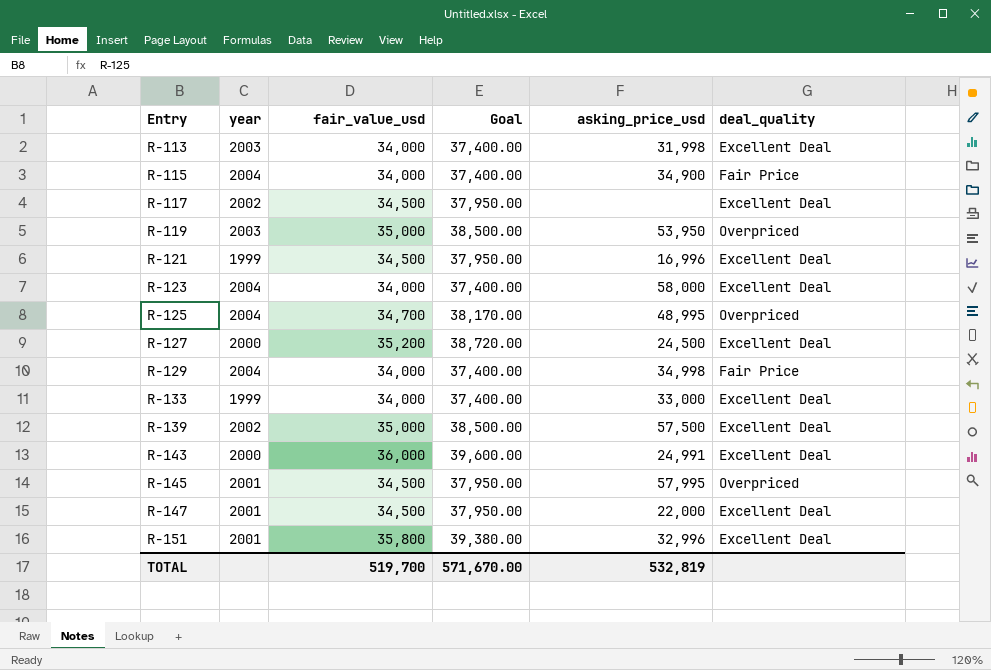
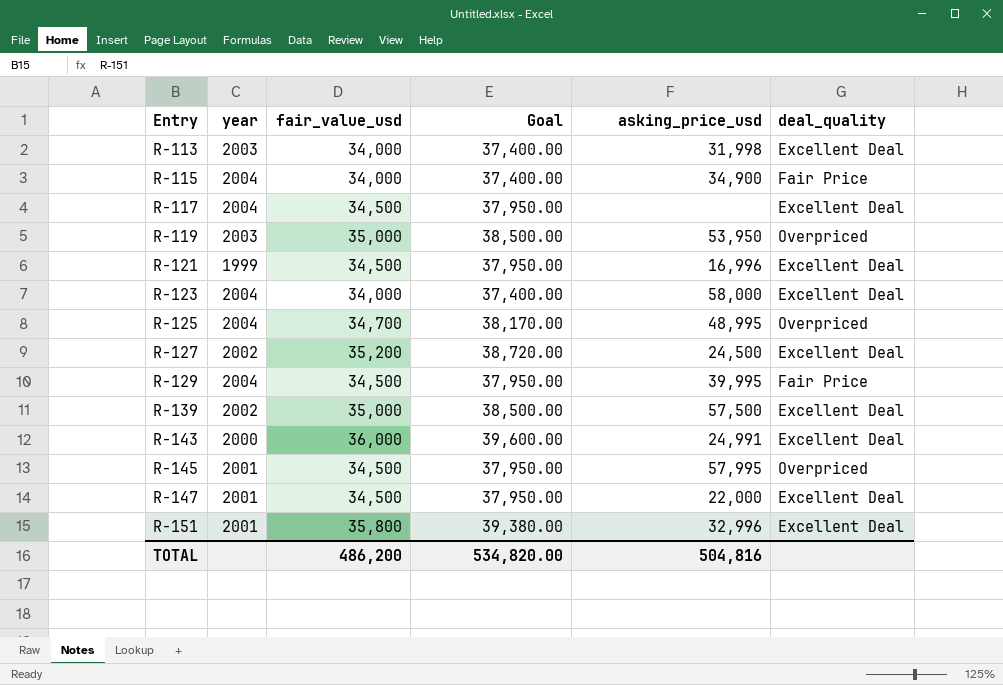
row R-133: 1999 | 34,000 | 37,400.00 | 33,000 | Excellent Deal -> none
R-117 | year: 2002 -> 2004
R-127 | year: 2000 -> 2002
R-129 | fair_value_usd: 34,000 -> 34,500
R-129 | Goal: 37,400.00 -> 37,950.00
R-129 | asking_price_usd: 34,998 -> 39,995
TOTAL | fair_value_usd: 519,700 -> 486,200
TOTAL | Goal: 571,670.00 -> 534,820.00
TOTAL | asking_price_usd: 532,819 -> 504,816

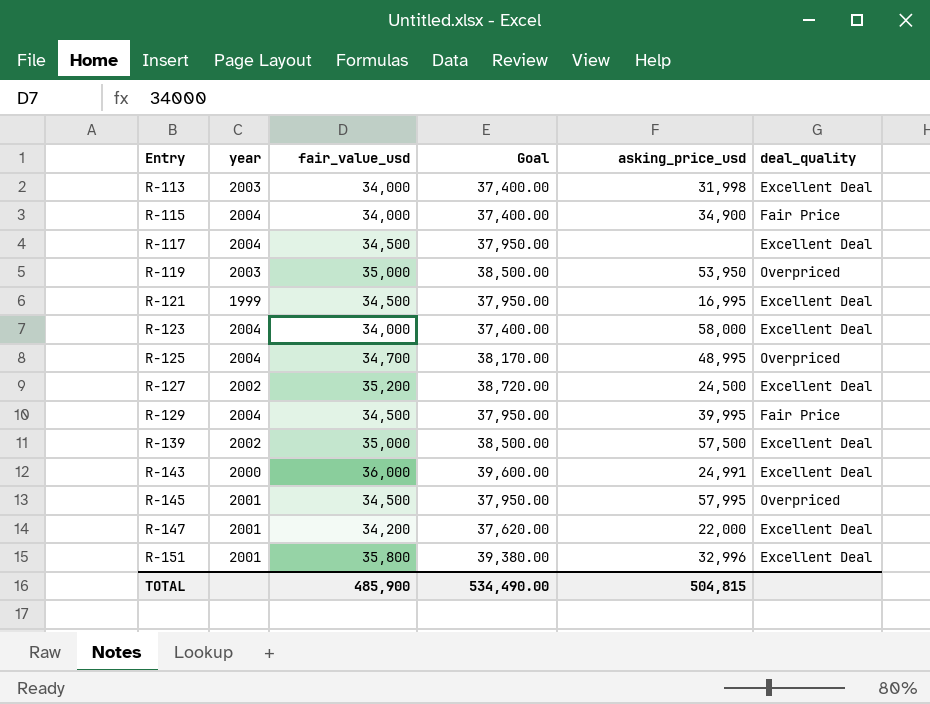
R-121 | asking_price_usd: 16,996 -> 16,995
R-147 | fair_value_usd: 34,500 -> 34,200
R-147 | Goal: 37,950.00 -> 37,620.00
TOTAL | fair_value_usd: 486,200 -> 485,900
TOTAL | Goal: 534,820.00 -> 534,490.00
TOTAL | asking_price_usd: 504,816 -> 504,815

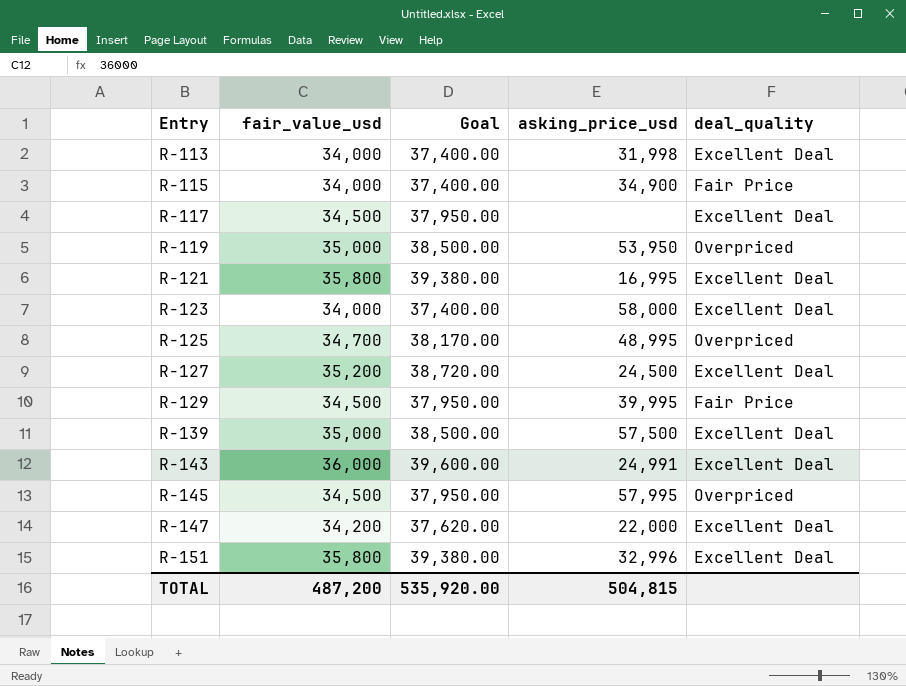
column year | position: 2 -> none
R-121 | fair_value_usd: 34,500 -> 35,800
R-121 | Goal: 37,950.00 -> 39,380.00
TOTAL | fair_value_usd: 485,900 -> 487,200
TOTAL | Goal: 534,490.00 -> 535,920.00

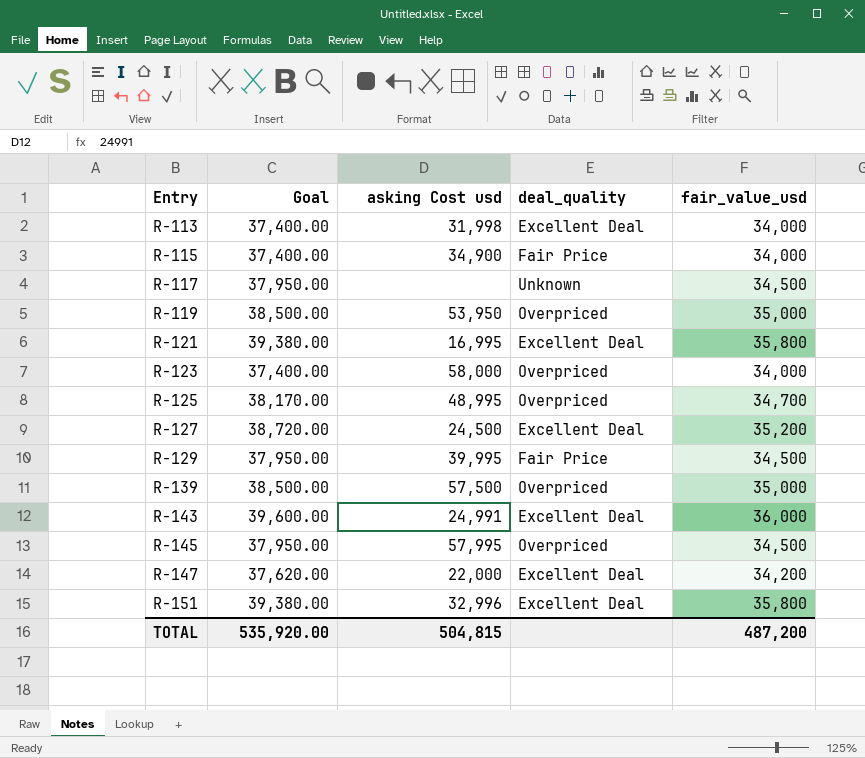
column name: asking_price_usd -> asking Cost usd
column fair_value_usd | position: 2 -> 5
R-117 | deal_quality: Excellent Deal -> Unknown
R-123 | deal_quality: Excellent Deal -> Overpriced
R-139 | deal_quality: Excellent Deal -> Overpriced

